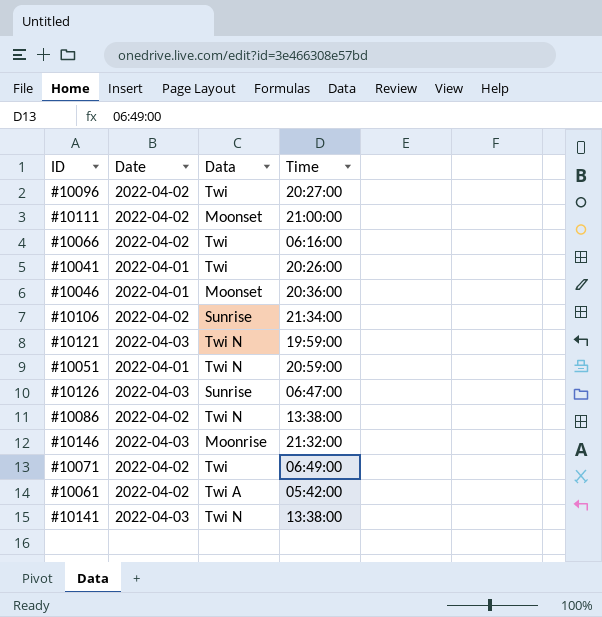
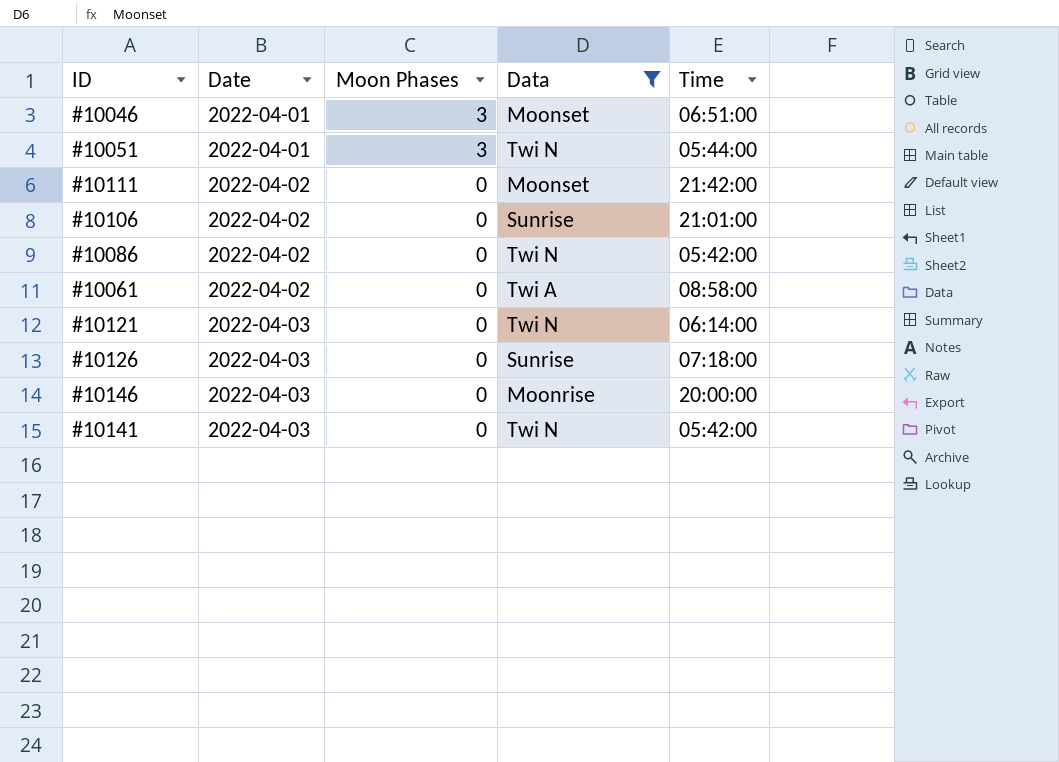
filter: none -> Data != Twi
row order: none -> Date ascending
column Moon Phases | position: none -> 3
#10046 | Time: 20:36:00 -> 06:51:00
#10051 | Time: 20:59:00 -> 05:44:00
#10111 | Time: 21:00:00 -> 21:42:00
#10106 | Time: 21:34:00 -> 21:01:00
#10086 | Time: 13:38:00 -> 05:42:00
#10061 | Time: 05:42:00 -> 08:58:00
#10121 | Time: 19:59:00 -> 06:14:00
#10126 | Time: 06:47:00 -> 07:18:00
#10146 | Time: 21:32:00 -> 20:00:00
#10141 | Time: 13:38:00 -> 05:42:00

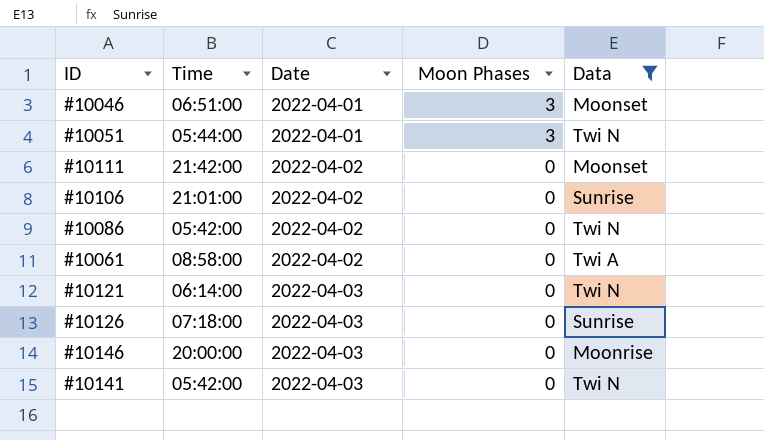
column Time | position: 5 -> 2

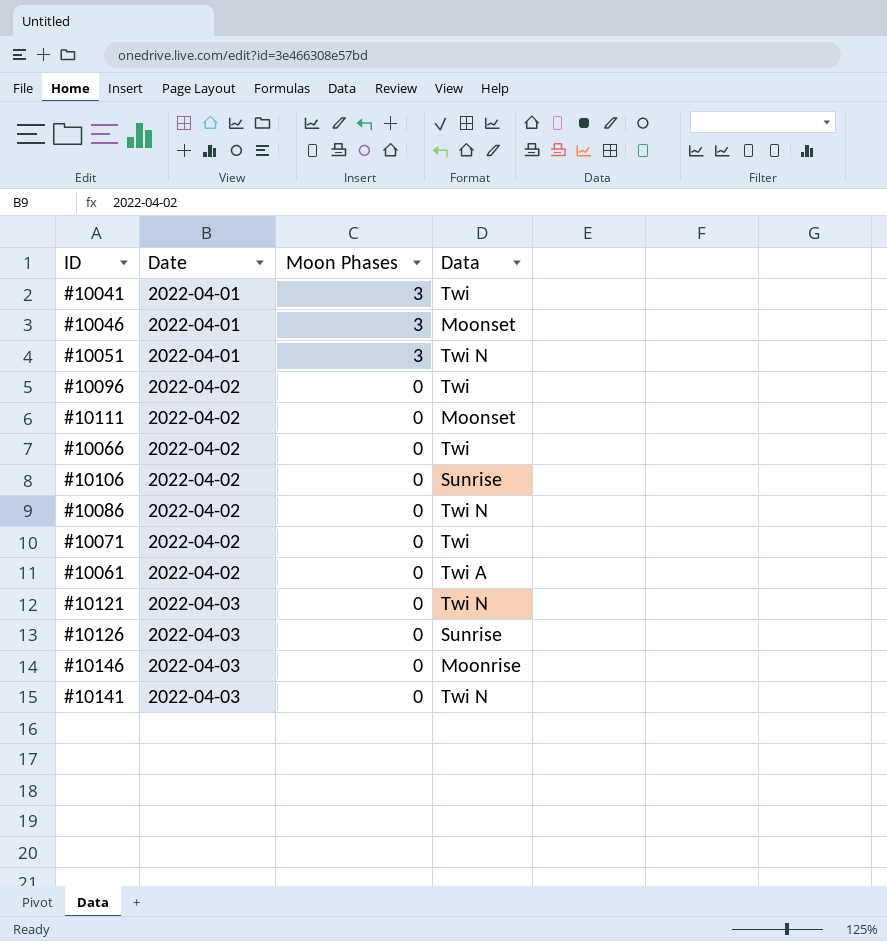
filter: Data != Twi -> none
column Time | position: 2 -> none

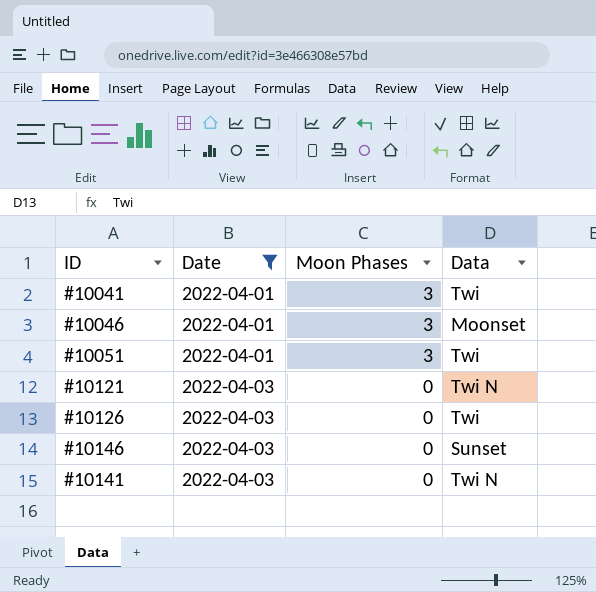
filter: none -> Date != 2022-04-02
#10051 | Data: Twi N -> Twi
#10126 | Data: Sunrise -> Twi
#10146 | Data: Moonrise -> Sunset

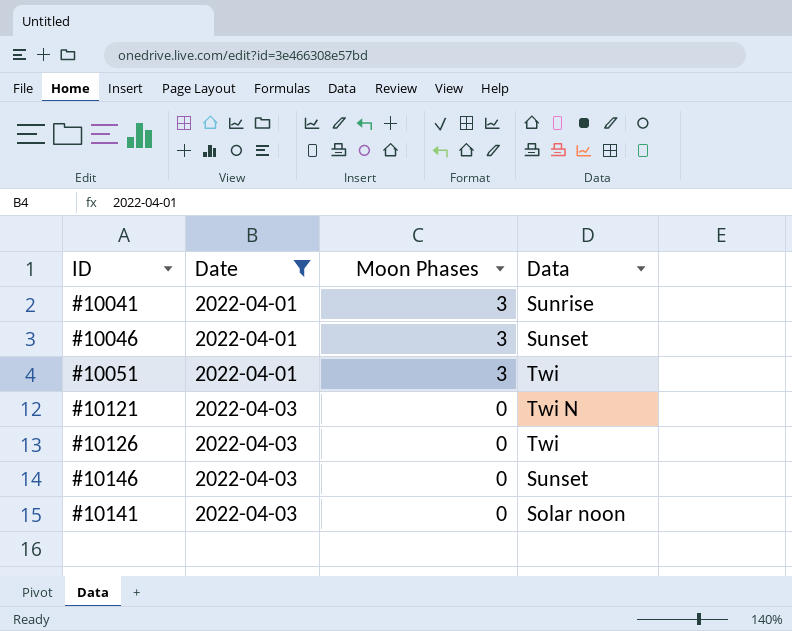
#10041 | Data: Twi -> Sunrise
#10046 | Data: Moonset -> Sunset
#10141 | Data: Twi N -> Solar noon

